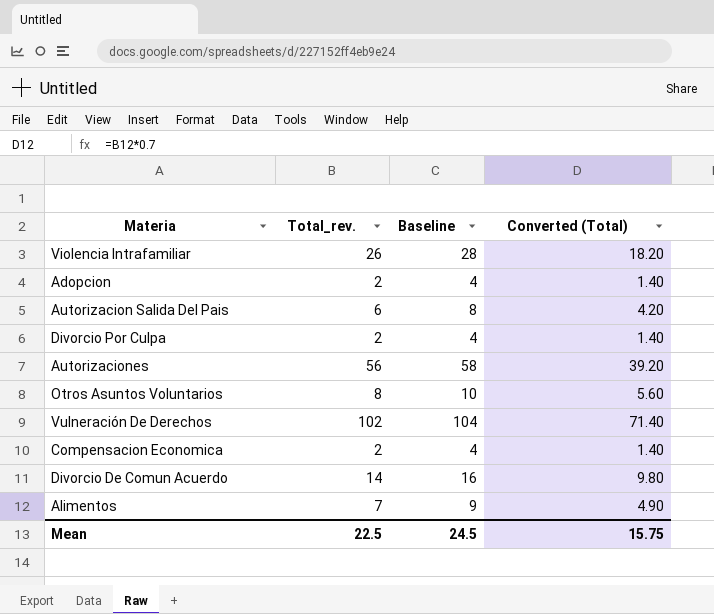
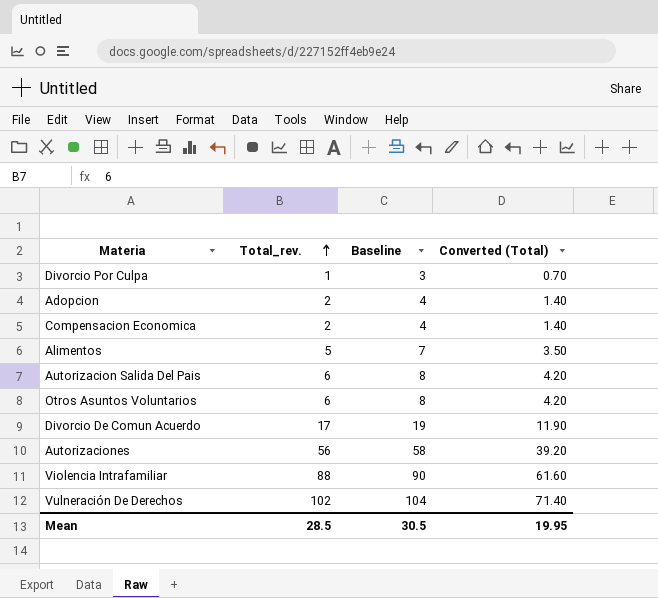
row order: none -> Total_rev. ascending
Divorcio Por Culpa | Total_rev.: 2 -> 1
Divorcio Por Culpa | Baseline: 4 -> 3
Divorcio Por Culpa | Converted (Total): 1.40 -> 0.70
Alimentos | Total_rev.: 7 -> 5
Alimentos | Baseline: 9 -> 7
Alimentos | Converted (Total): 4.90 -> 3.50
Otros Asuntos Voluntarios | Total_rev.: 8 -> 6
Otros Asuntos Voluntarios | Baseline: 10 -> 8
Otros Asuntos Voluntarios | Converted (Total): 5.60 -> 4.20
Divorcio De Comun Acuerdo | Total_rev.: 14 -> 17
Divorcio De Comun Acuerdo | Baseline: 16 -> 19
Divorcio De Comun Acuerdo | Converted (Total): 9.80 -> 11.90
Violencia Intrafamiliar | Total_rev.: 26 -> 88
Violencia Intrafamiliar | Baseline: 28 -> 90
Violencia Intrafamiliar | Converted (Total): 18.20 -> 61.60
Mean | Total_rev.: 22.5 -> 28.5
Mean | Baseline: 24.5 -> 30.5
Mean | Converted (Total): 15.75 -> 19.95

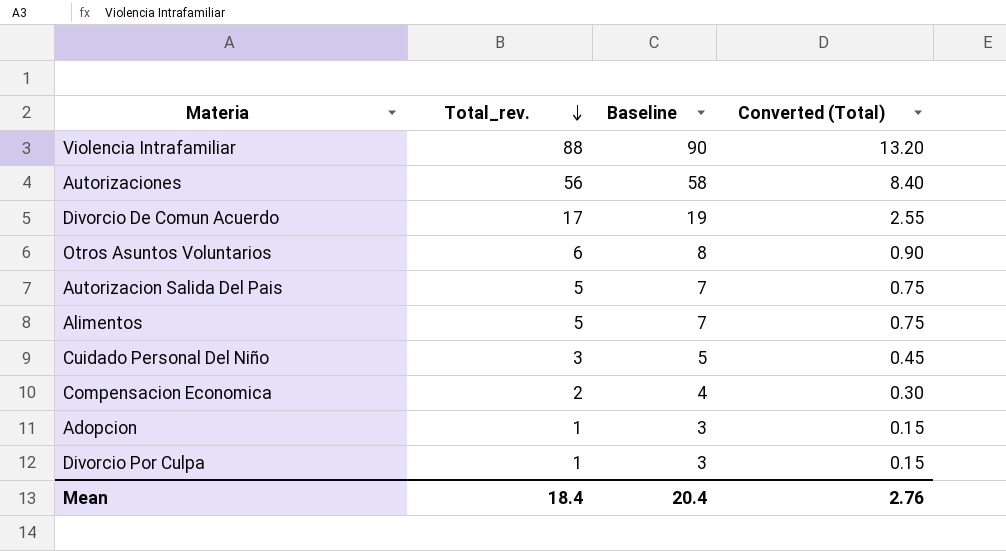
row order: Total_rev. ascending -> Total_rev. descending
column Converted (Total) | formula: [Total_rev.] * 0.7 -> [Total_rev.] * 0.15
row Vulneración De Derechos: 102 | 104 | 71.40 -> none
Autorizacion Salida Del Pais | Total_rev.: 6 -> 5
Autorizacion Salida Del Pais | Baseline: 8 -> 7
row Cuidado Personal Del Niño: none -> 3 | 5 | 0.45
Adopcion | Total_rev.: 2 -> 1
Adopcion | Baseline: 4 -> 3
Mean | Total_rev.: 28.5 -> 18.4
Mean | Baseline: 30.5 -> 20.4
Mean | Converted (Total): 19.95 -> 2.76

